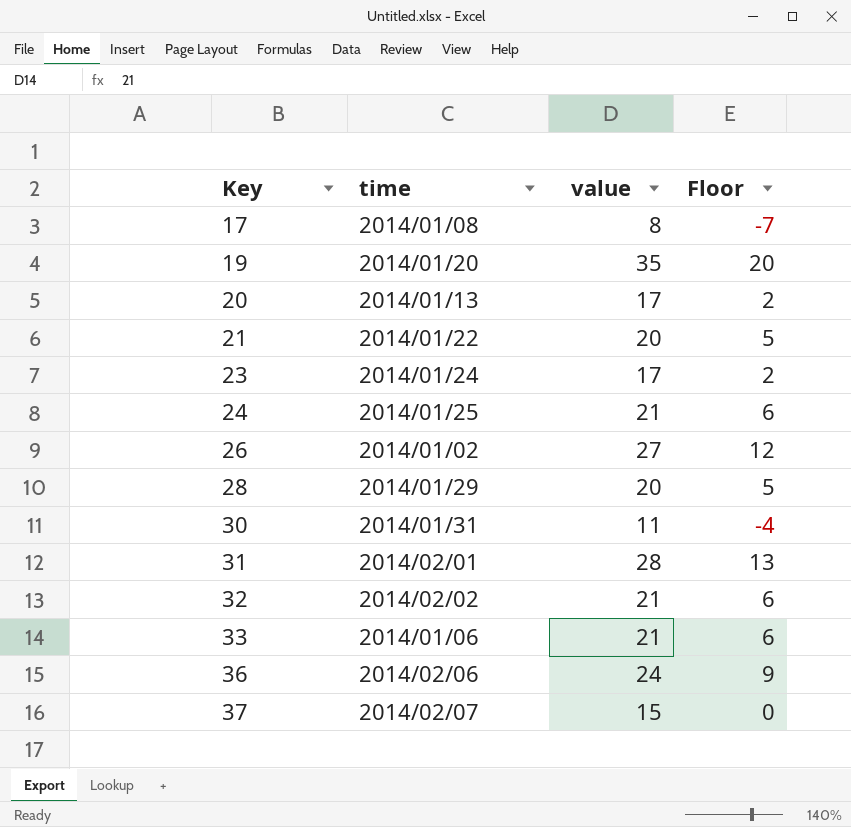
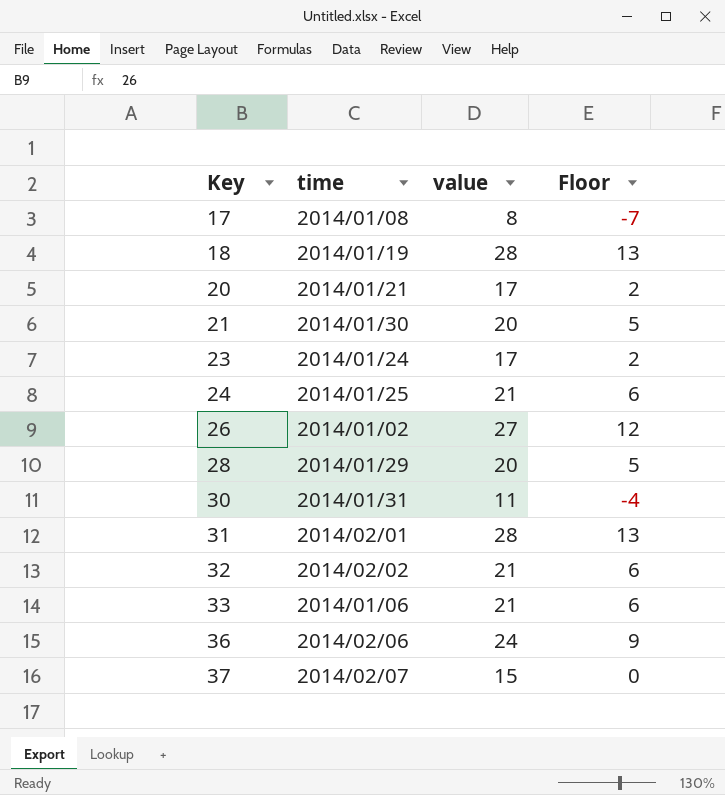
row 19: 2014/01/20 | 35 | 20 -> none
row 18: none -> 2014/01/19 | 28 | 13
20 | time: 2014/01/13 -> 2014/01/21
21 | time: 2014/01/22 -> 2014/01/30

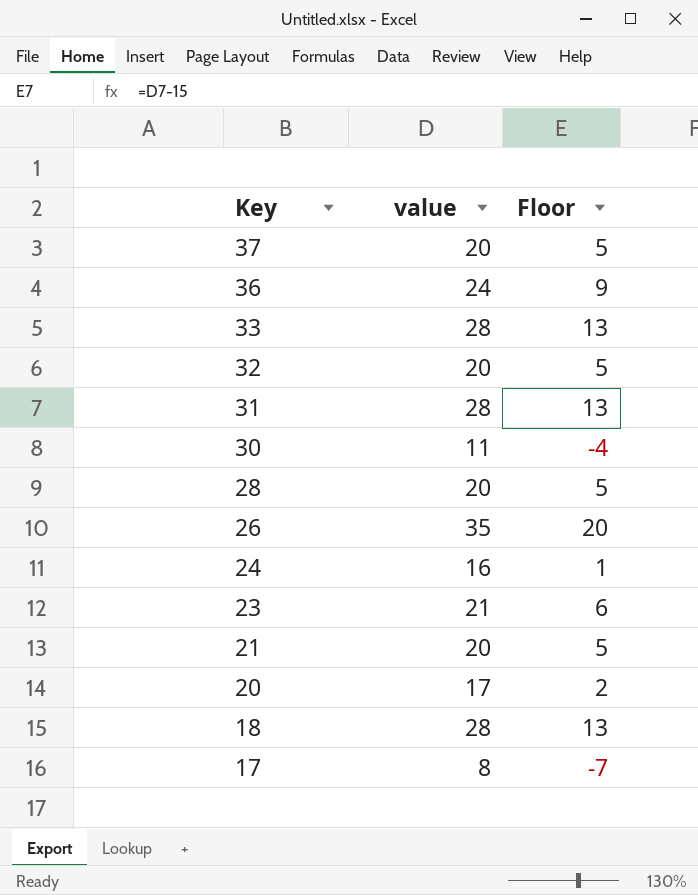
row order: Key ascending -> Key descending
column time | position: 2 -> none
37 | value: 15 -> 20
37 | Floor: 0 -> 5
33 | value: 21 -> 28
33 | Floor: 6 -> 13
32 | value: 21 -> 20
32 | Floor: 6 -> 5
26 | value: 27 -> 35
26 | Floor: 12 -> 20
24 | value: 21 -> 16
24 | Floor: 6 -> 1
23 | value: 17 -> 21
23 | Floor: 2 -> 6

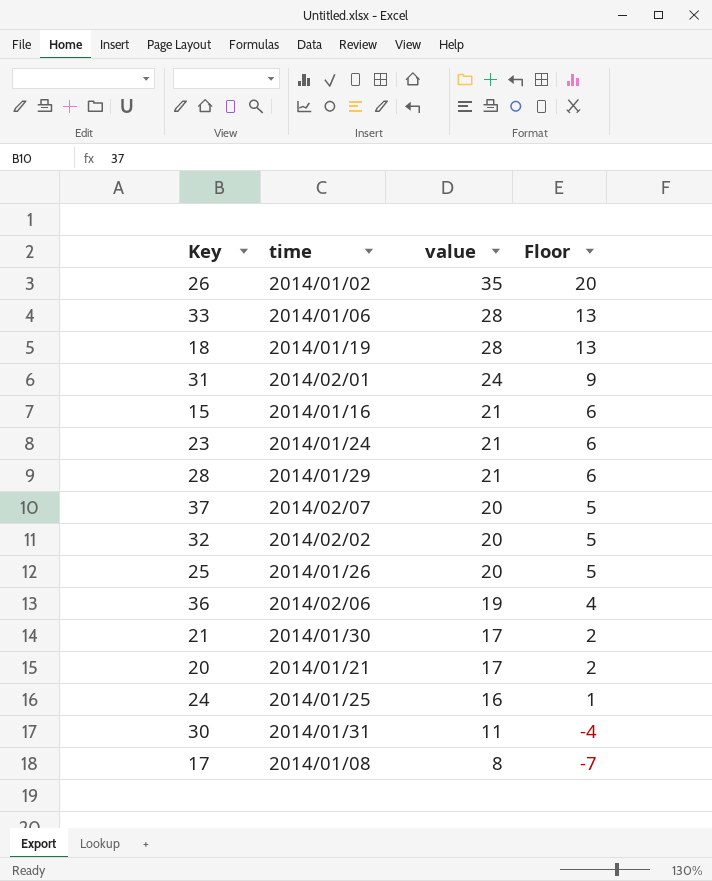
row order: Key descending -> value descending
column time | position: none -> 2
31 | value: 28 -> 24
31 | Floor: 13 -> 9
row 15: none -> 2014/01/16 | 21 | 6
28 | value: 20 -> 21
28 | Floor: 5 -> 6
row 25: none -> 2014/01/26 | 20 | 5
36 | value: 24 -> 19
36 | Floor: 9 -> 4
21 | value: 20 -> 17
21 | Floor: 5 -> 2

